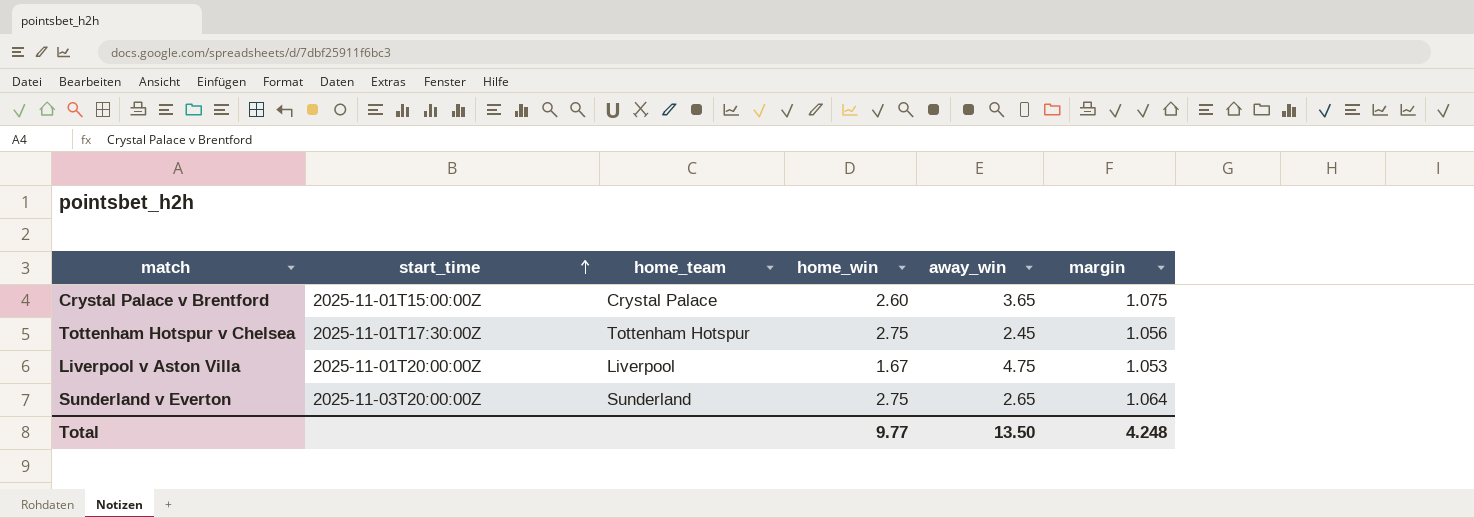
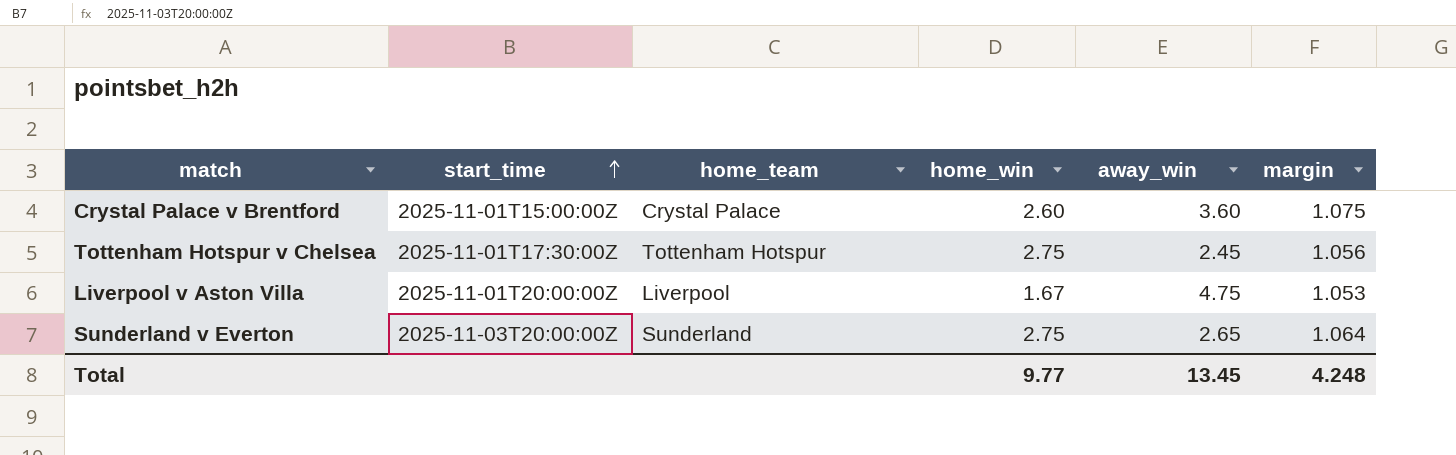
Crystal Palace v Brentford | away_win: 3.65 -> 3.60
Total | away_win: 13.50 -> 13.45

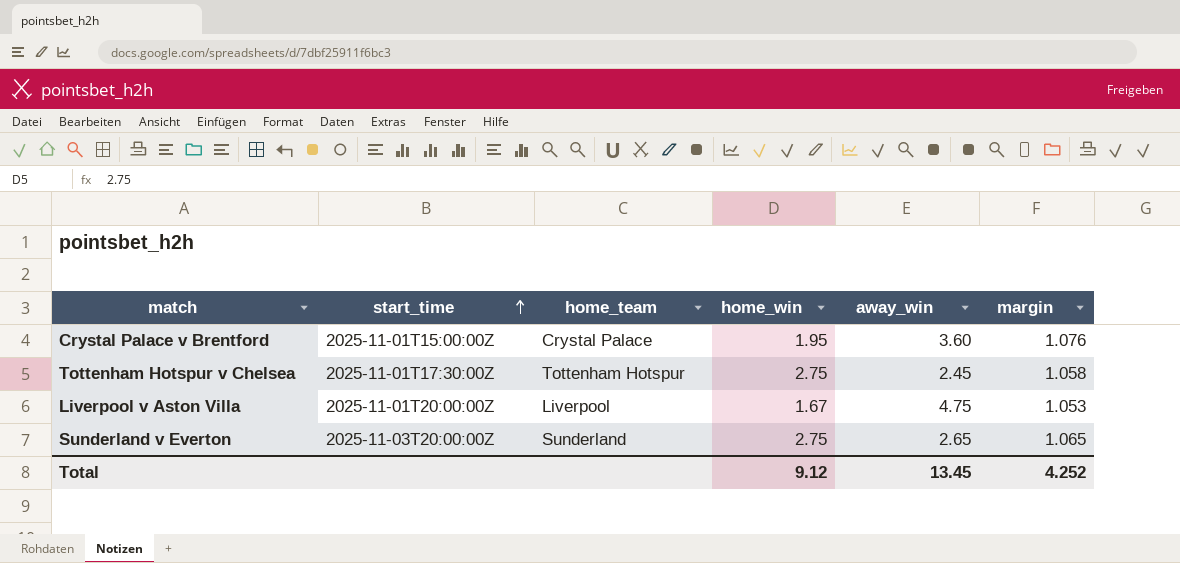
Crystal Palace v Brentford | home_win: 2.60 -> 1.95
Crystal Palace v Brentford | margin: 1.075 -> 1.076
Tottenham Hotspur v Chelsea | margin: 1.056 -> 1.058
Sunderland v Everton | margin: 1.064 -> 1.065
Total | home_win: 9.77 -> 9.12
Total | margin: 4.248 -> 4.252

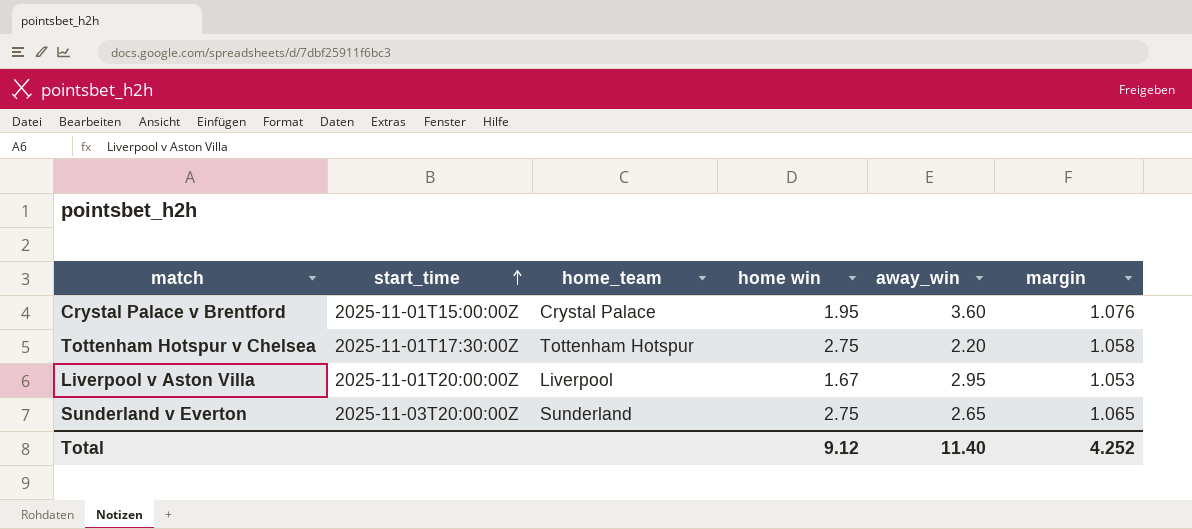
column name: home_win -> home win
Tottenham Hotspur v Chelsea | away_win: 2.45 -> 2.20
Liverpool v Aston Villa | away_win: 4.75 -> 2.95
Total | away_win: 13.45 -> 11.40

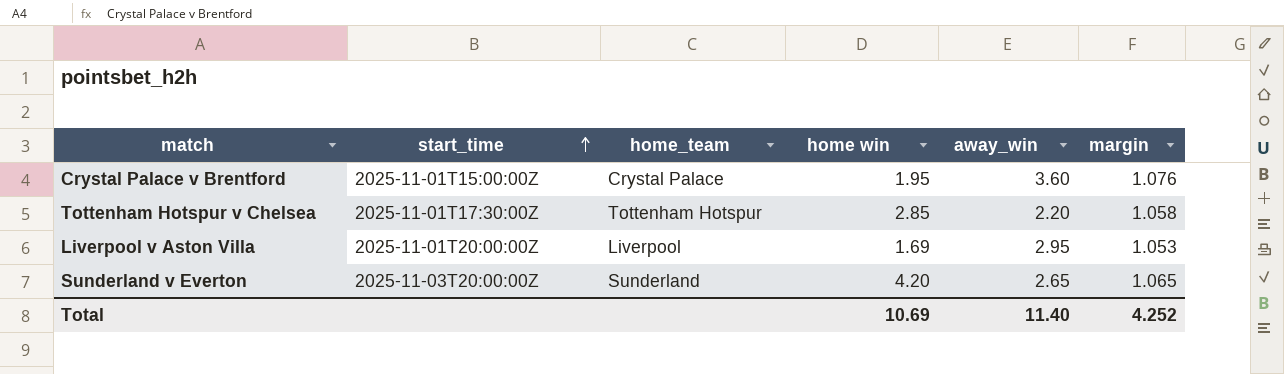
Tottenham Hotspur v Chelsea | home win: 2.75 -> 2.85
Liverpool v Aston Villa | home win: 1.67 -> 1.69
Sunderland v Everton | home win: 2.75 -> 4.20
Total | home win: 9.12 -> 10.69

